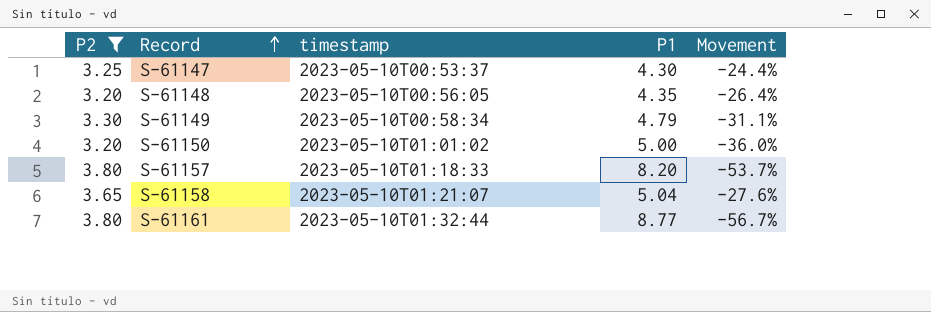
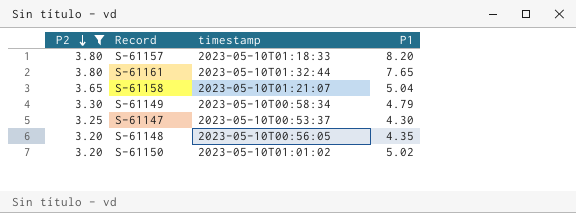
row order: Record ascending -> P2 descending
column Movement | formula: ([P2] - [P1]) / [P1] -> none
S-61161 | P1: 8.77 -> 7.65
S-61150 | P1: 5.00 -> 5.02

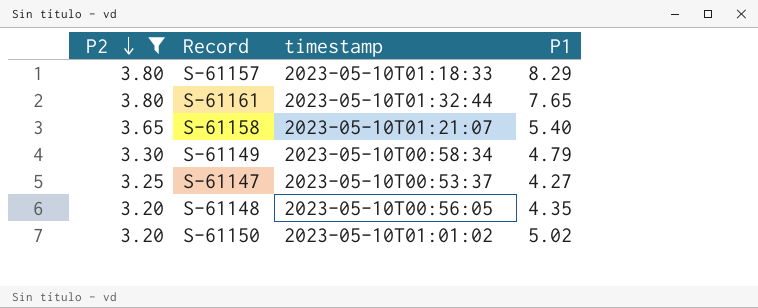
S-61157 | P1: 8.20 -> 8.29
S-61158 | P1: 5.04 -> 5.40
S-61147 | P1: 4.30 -> 4.27

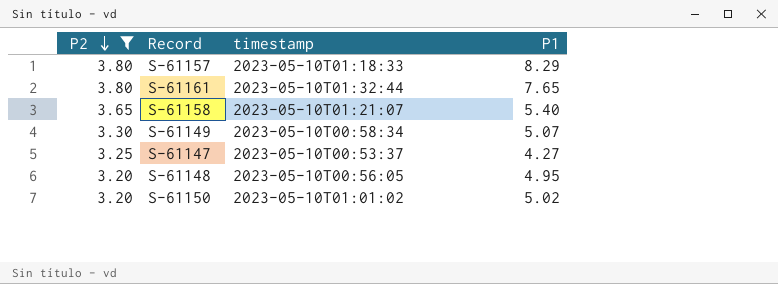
S-61149 | P1: 4.79 -> 5.07
S-61148 | P1: 4.35 -> 4.95

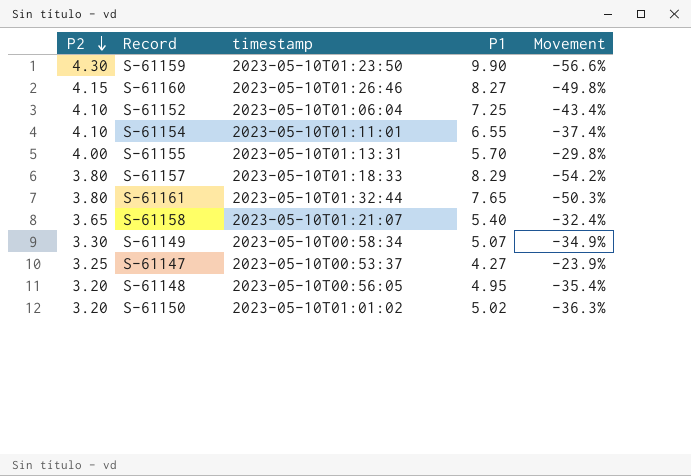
filter: P2 <= 3.80 -> none
column Movement | formula: none -> ([P2] - [P1]) / [P1]

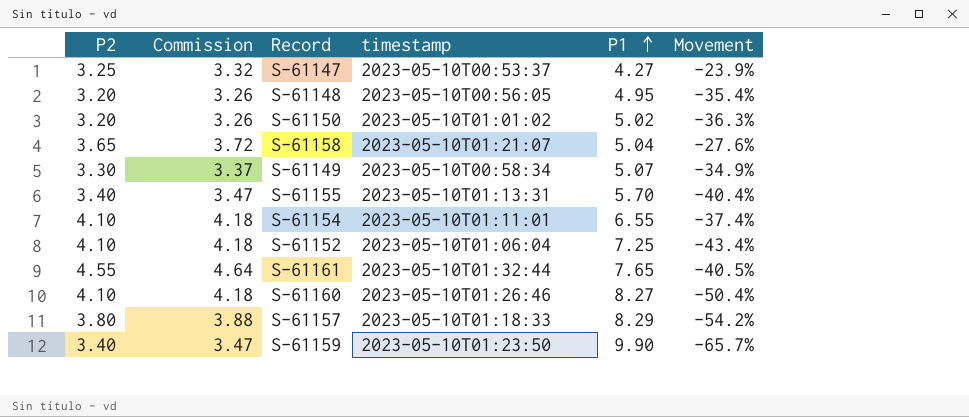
row order: P2 descending -> P1 ascending
column Commission | formula: none -> [P2] * 1.02
S-61158 | P1: 5.40 -> 5.04
S-61158 | Movement: -32.4% -> -27.6%
S-61155 | P2: 4.00 -> 3.40
S-61155 | Movement: -29.8% -> -40.4%
S-61161 | P2: 3.80 -> 4.55
S-61161 | Movement: -50.3% -> -40.5%
S-61160 | P2: 4.15 -> 4.10
S-61160 | Movement: -49.8% -> -50.4%
S-61159 | P2: 4.30 -> 3.40
S-61159 | Movement: -56.6% -> -65.7%

